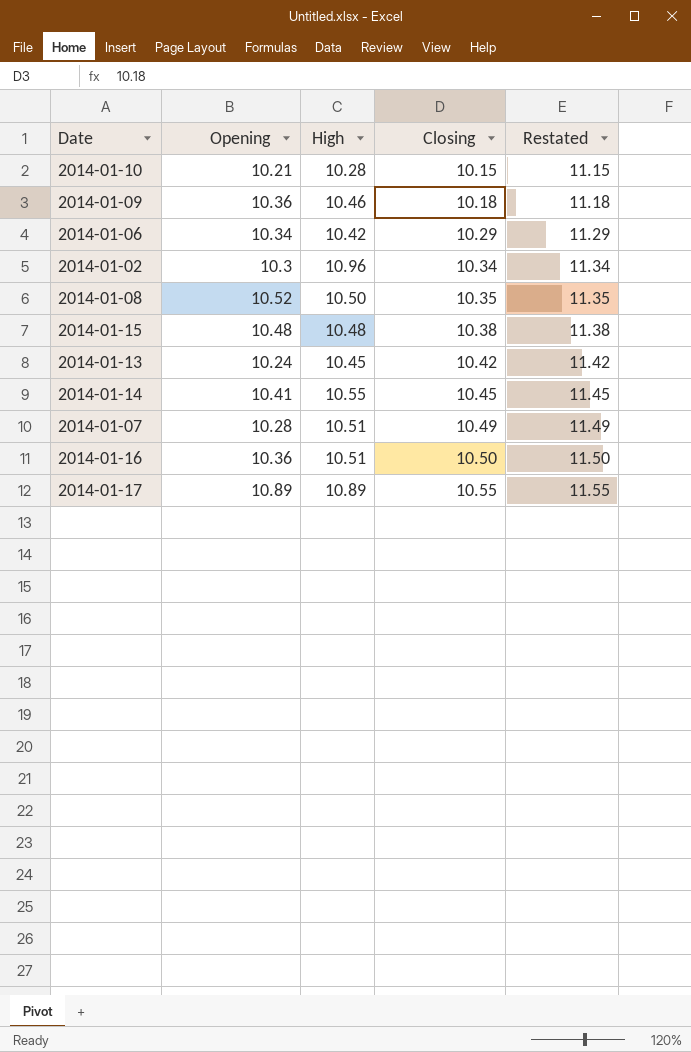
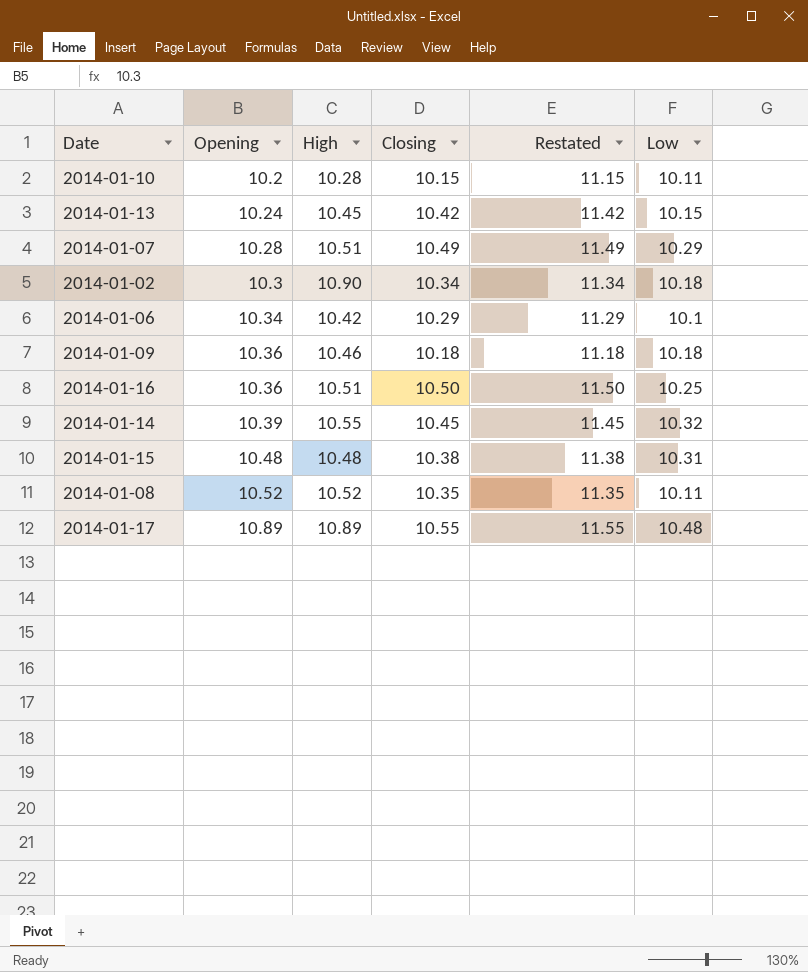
row order: Closing ascending -> Opening ascending
column Low | position: none -> 6
2014-01-10 | Opening: 10.21 -> 10.2
2014-01-02 | High: 10.96 -> 10.90
2014-01-14 | Opening: 10.41 -> 10.39
2014-01-08 | High: 10.50 -> 10.52

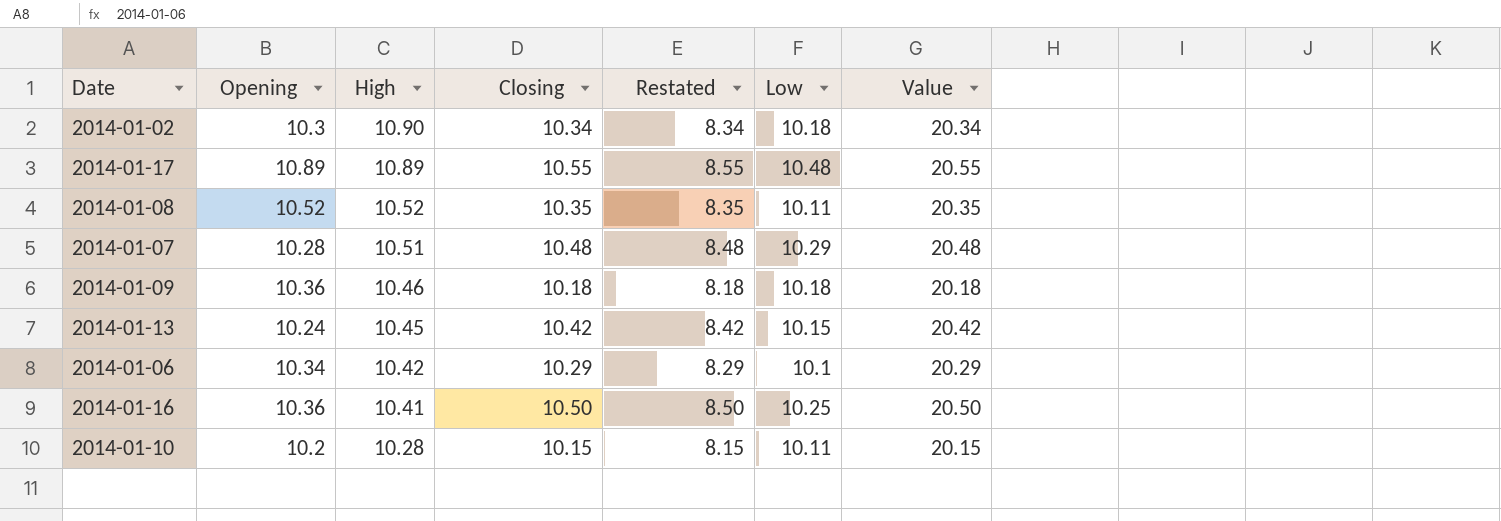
row order: Opening ascending -> High descending
column Restated | formula: [Closing] + 1 -> [Closing] - 2
column Value | formula: none -> [Closing] + 10
row 2014-01-14: 10.39 | 10.55 | 10.45 | 11.45 | 10.32 -> none
row 2014-01-15: 10.48 | 10.48 | 10.38 | 11.38 | 10.31 -> none
2014-01-07 | Closing: 10.49 -> 10.48
2014-01-16 | High: 10.51 -> 10.41

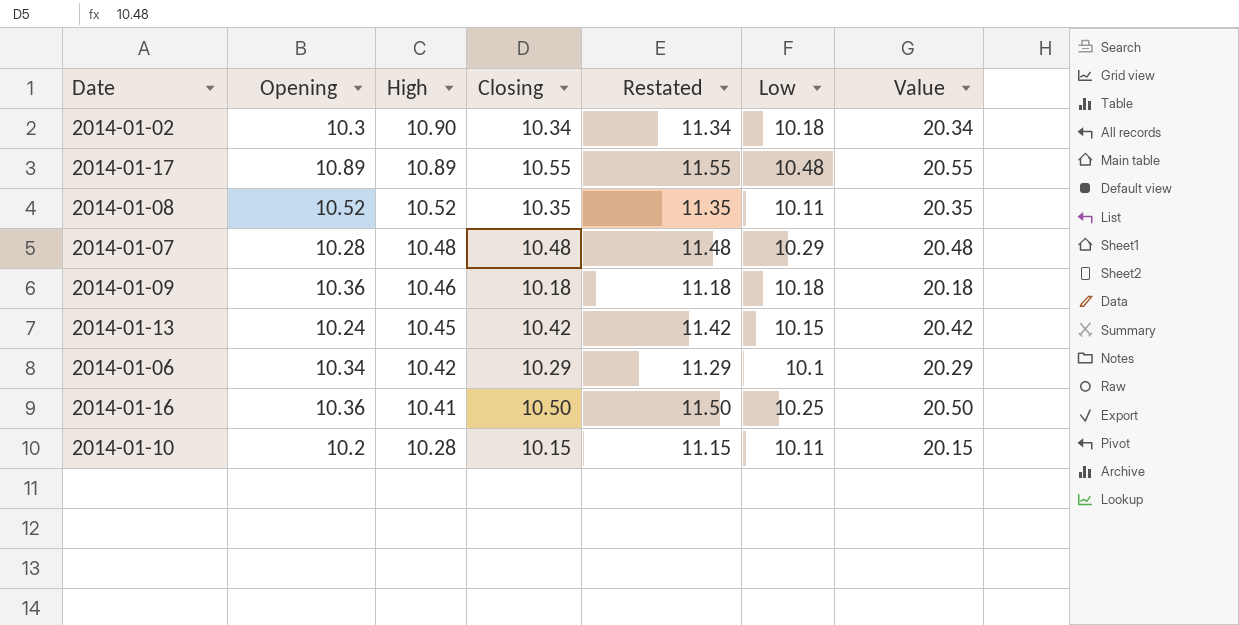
column Restated | formula: [Closing] - 2 -> [Closing] + 1
2014-01-07 | High: 10.51 -> 10.48

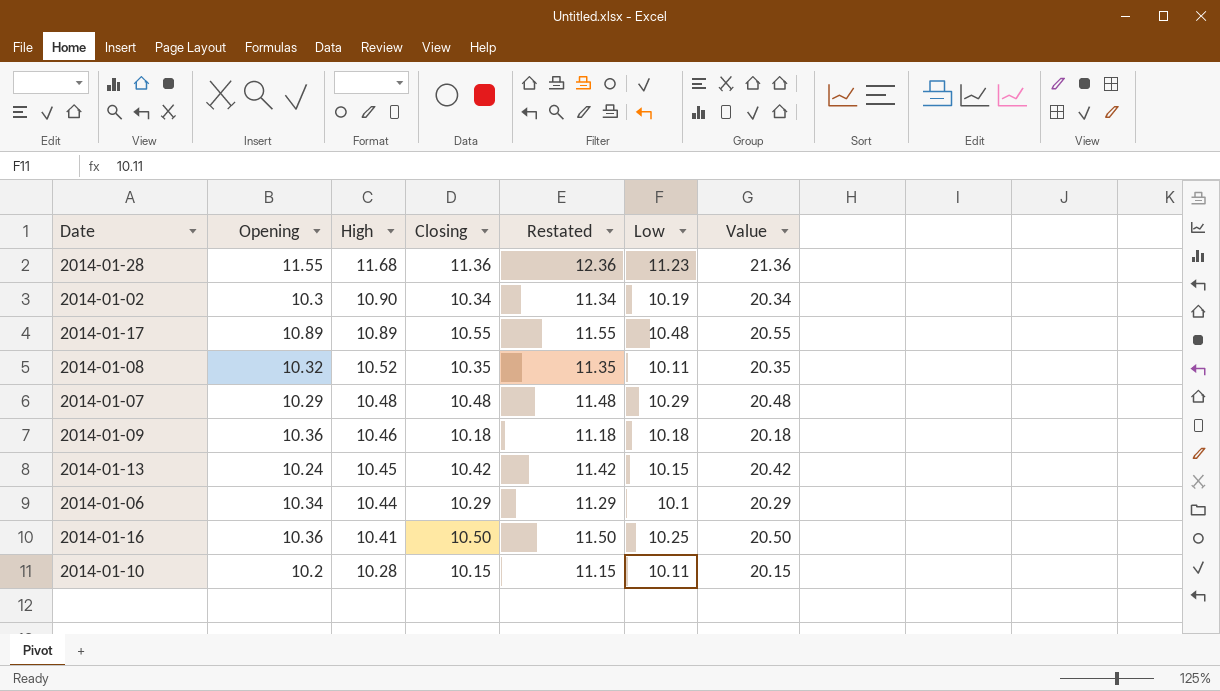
row 2014-01-28: none -> 11.55 | 11.68 | 11.36 | 12.36 | 11.23 | 21.36
2014-01-02 | Low: 10.18 -> 10.19
2014-01-08 | Opening: 10.52 -> 10.32
2014-01-07 | Opening: 10.28 -> 10.29
2014-01-06 | High: 10.42 -> 10.44

